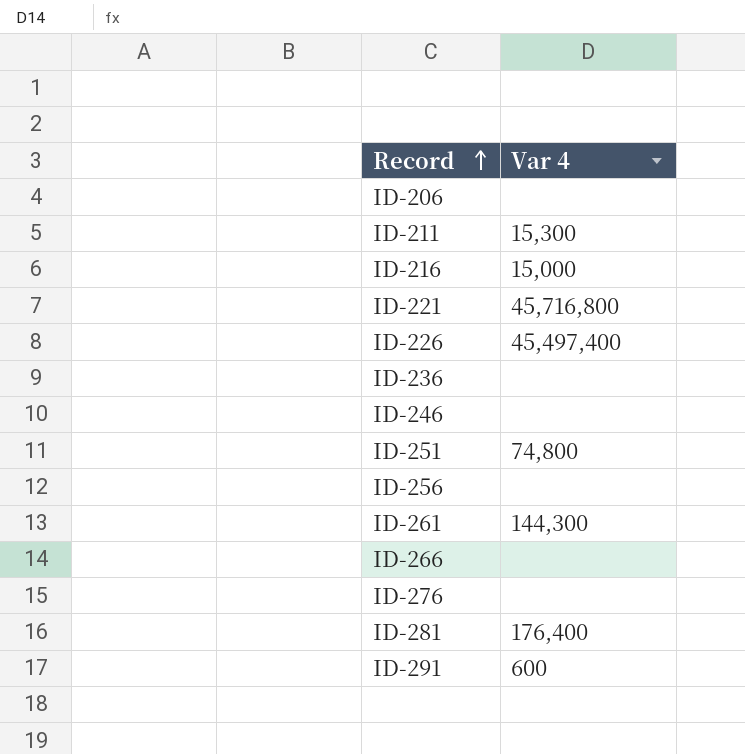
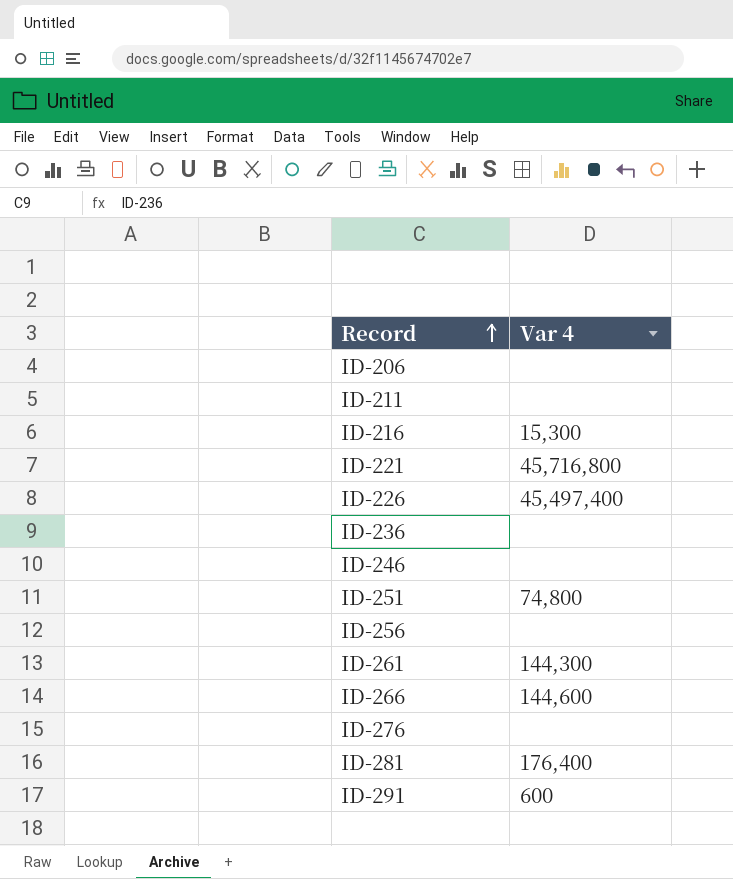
ID-211 | Var 4: 15,300 -> none
ID-216 | Var 4: 15,000 -> 15,300
ID-266 | Var 4: none -> 144,600

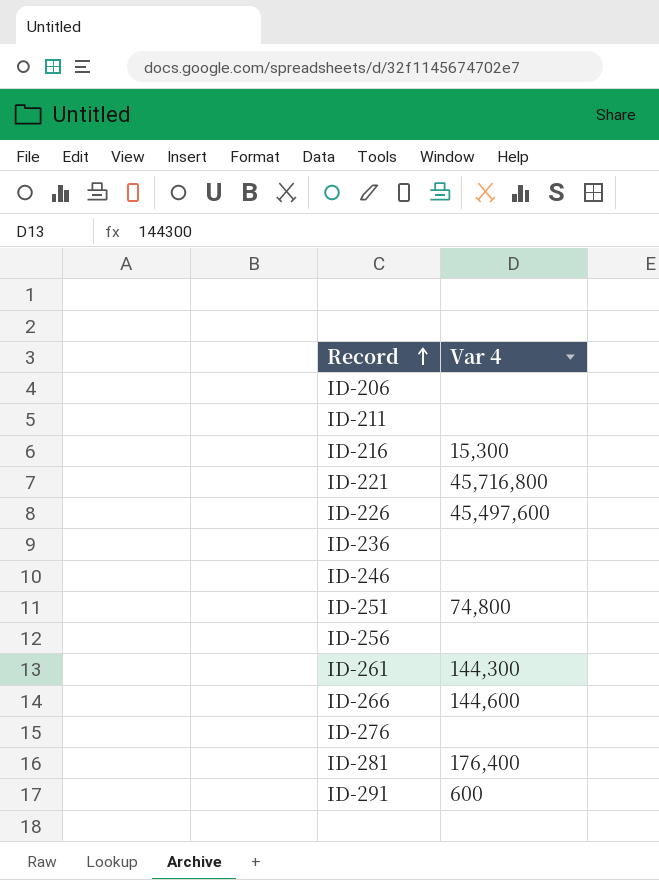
ID-226 | Var 4: 45,497,400 -> 45,497,600

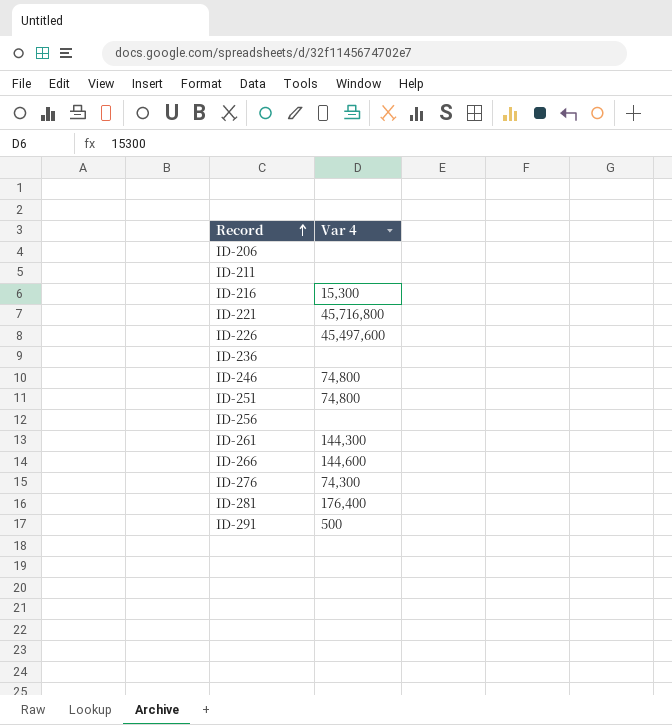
ID-246 | Var 4: none -> 74,800
ID-276 | Var 4: none -> 74,300
ID-291 | Var 4: 600 -> 500

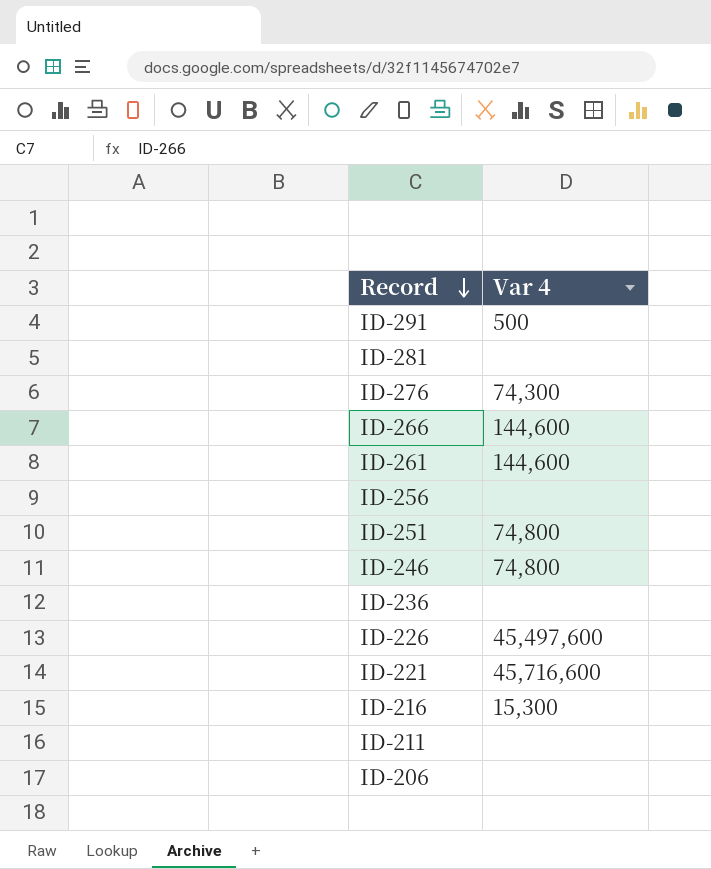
row order: Record ascending -> Record descending
ID-281 | Var 4: 176,400 -> none
ID-261 | Var 4: 144,300 -> 144,600
ID-221 | Var 4: 45,716,800 -> 45,716,600

